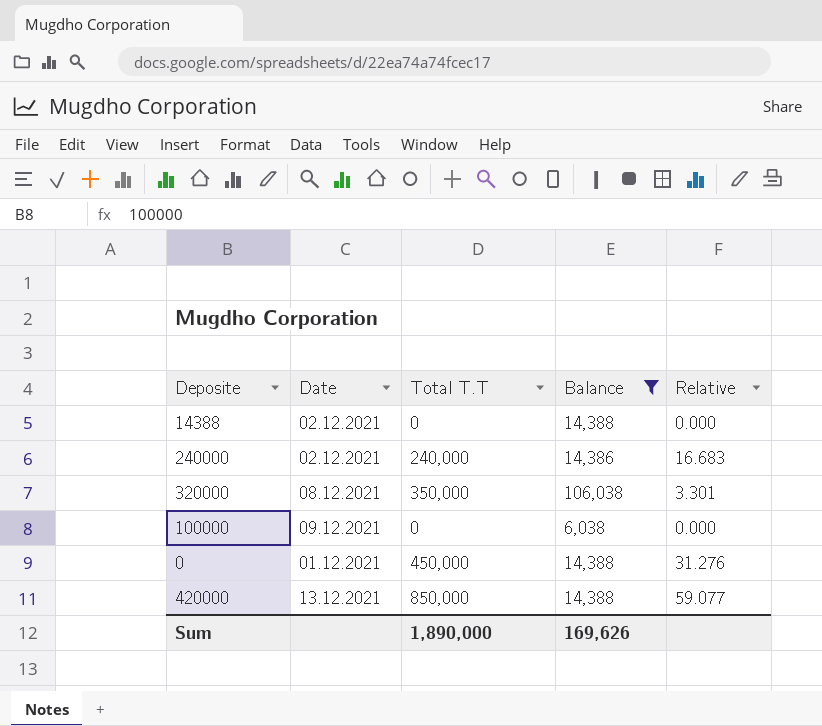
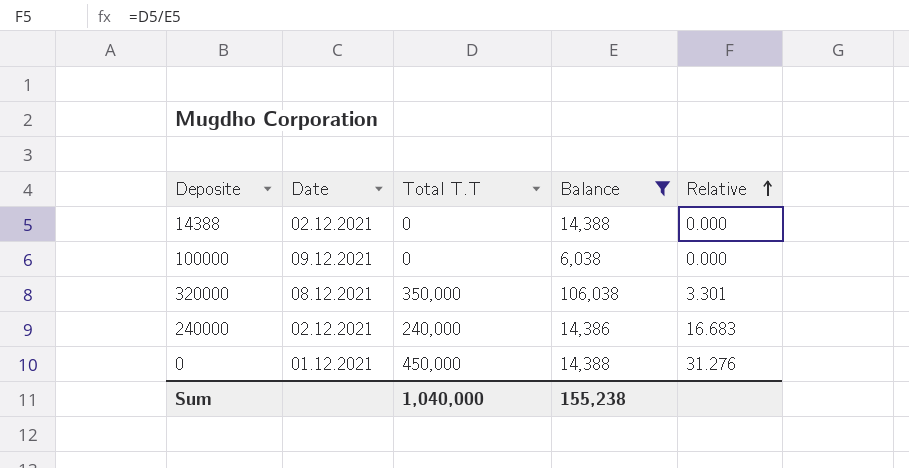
row order: none -> Relative ascending
row 420000: 13.12.2021 | 850,000 | 14,388 | 59.077 -> none
Sum | Total T.T: 1,890,000 -> 1,040,000
Sum | Balance: 169,626 -> 155,238

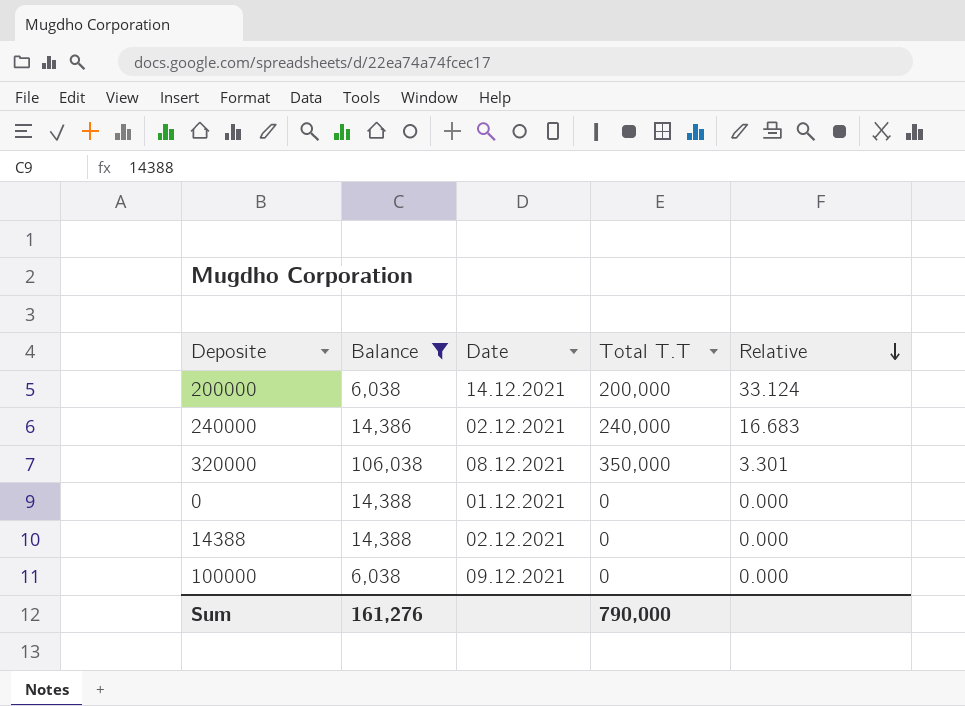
row order: Relative ascending -> Relative descending
column Balance | position: 4 -> 2
row 200000: none -> 6,038 | 14.12.2021 | 200,000 | 33.124
0 | Total T.T: 450,000 -> 0
0 | Relative: 31.276 -> 0.000
Sum | Balance: 155,238 -> 161,276
Sum | Total T.T: 1,040,000 -> 790,000

